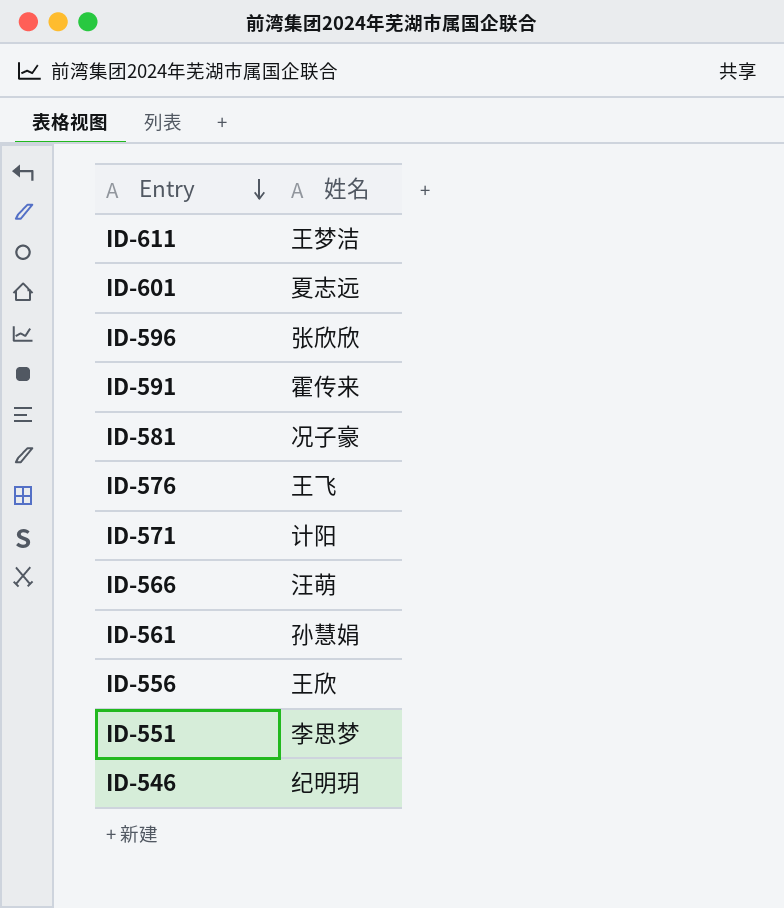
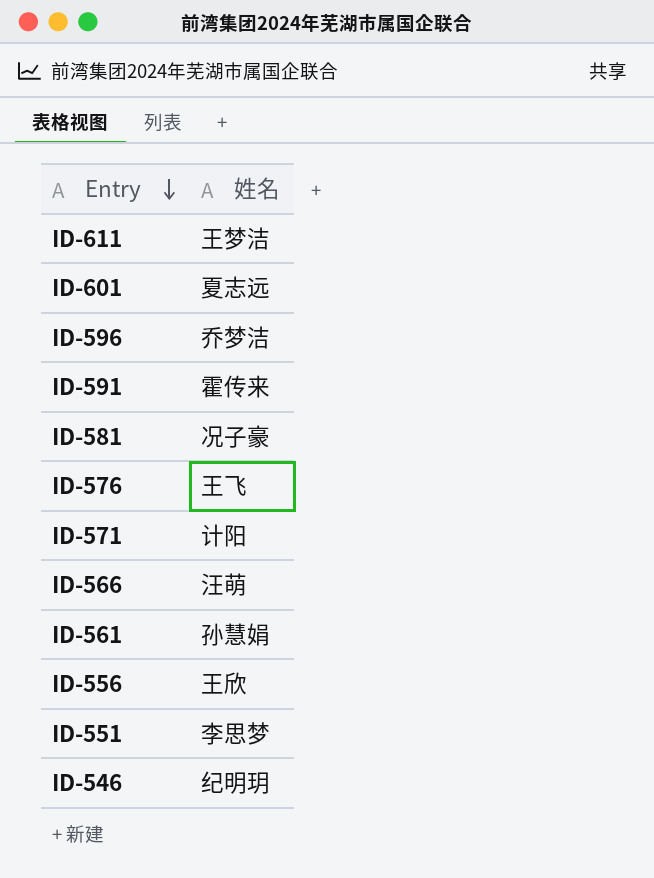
ID-596 | 姓名: 张欣欣 -> 乔梦洁

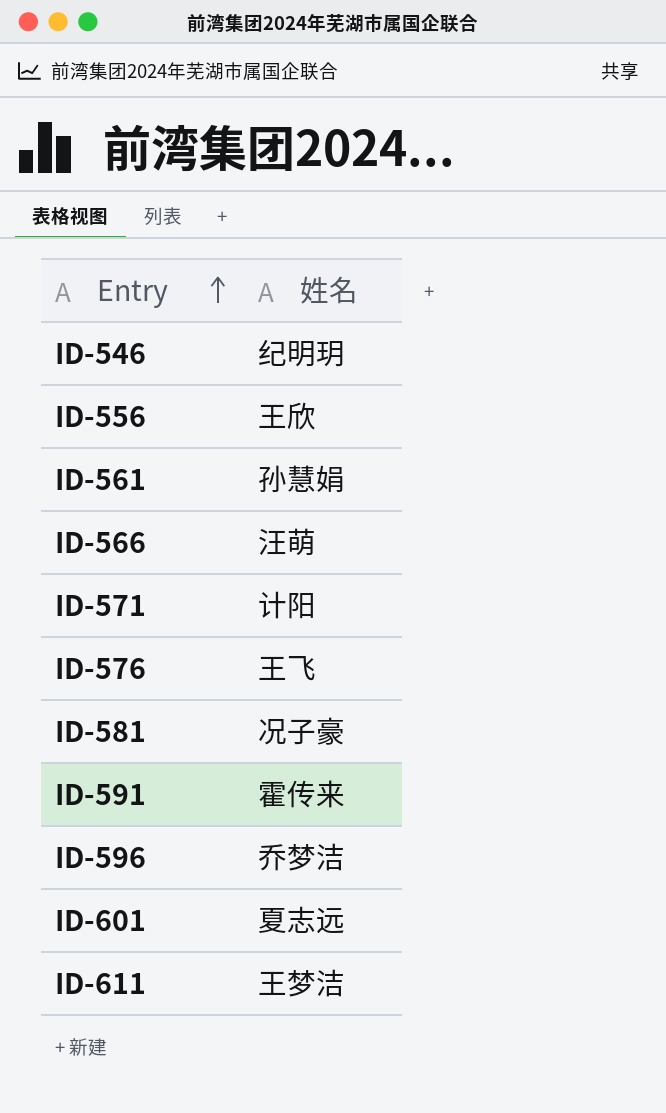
row order: Entry descending -> Entry ascending
row ID-551: 李思梦 -> none

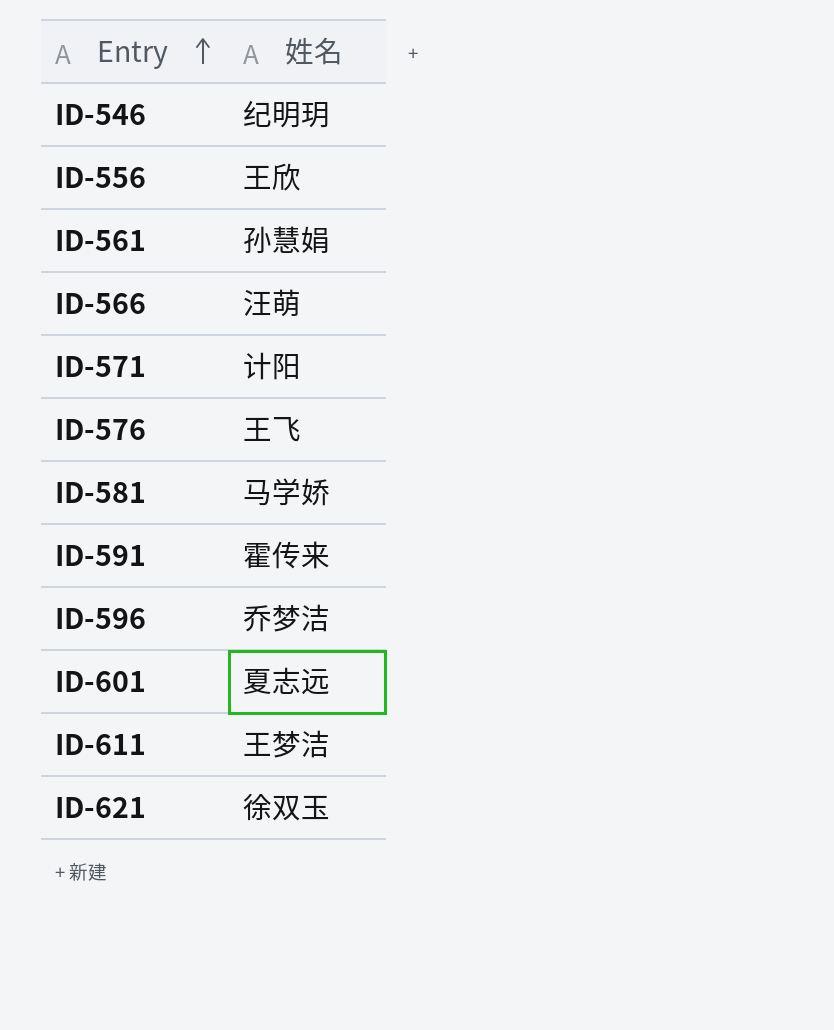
ID-581 | 姓名: 况子豪 -> 马学娇
row ID-621: none -> 徐双玉

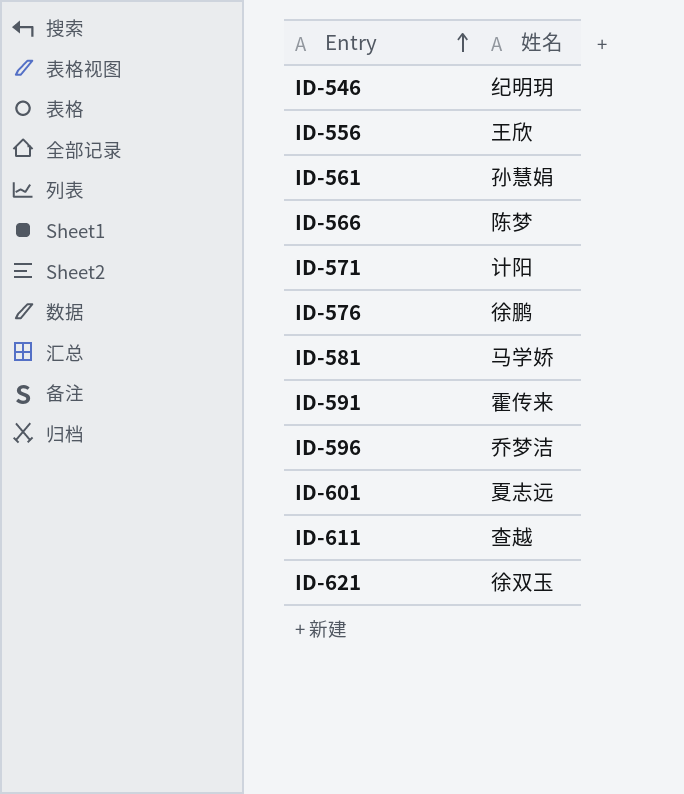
ID-566 | 姓名: 汪萌 -> 陈梦
ID-576 | 姓名: 王飞 -> 徐鹏
ID-611 | 姓名: 王梦洁 -> 查越

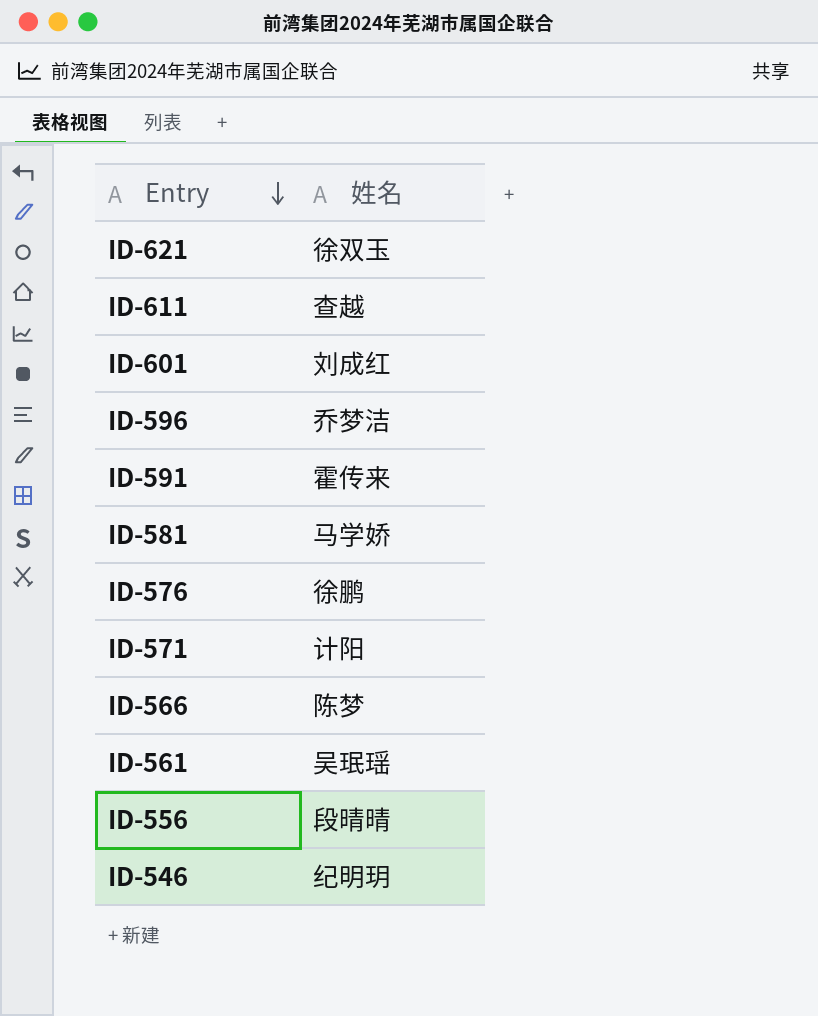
row order: Entry ascending -> Entry descending
ID-601 | 姓名: 夏志远 -> 刘成红
ID-561 | 姓名: 孙慧娟 -> 吴珉瑶
ID-556 | 姓名: 王欣 -> 段晴晴

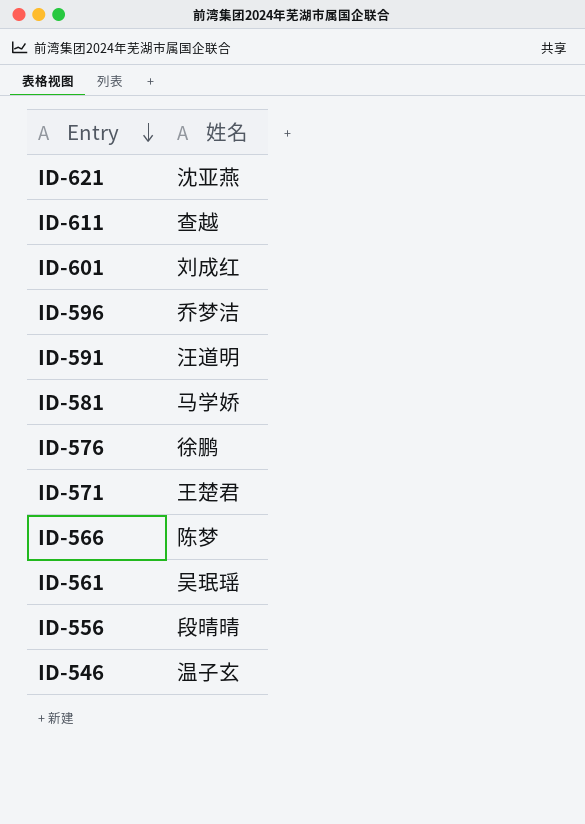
ID-621 | 姓名: 徐双玉 -> 沈亚燕
ID-591 | 姓名: 霍传来 -> 汪道明
ID-571 | 姓名: 计阳 -> 王楚君
ID-546 | 姓名: 纪明玥 -> 温子玄

